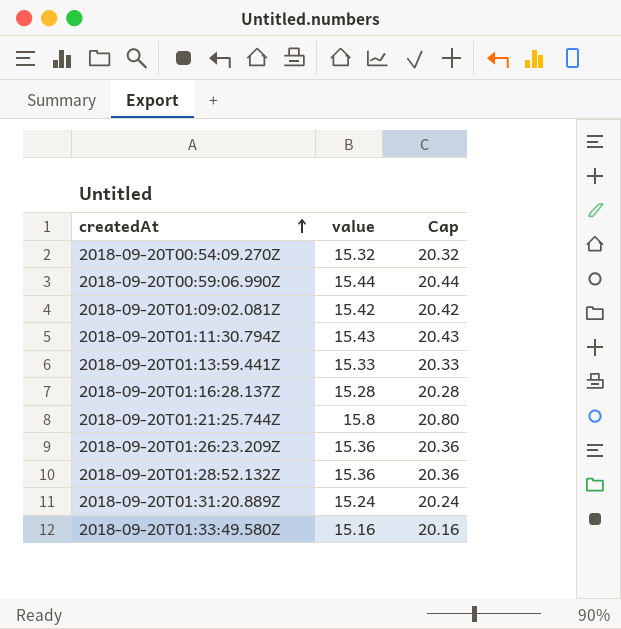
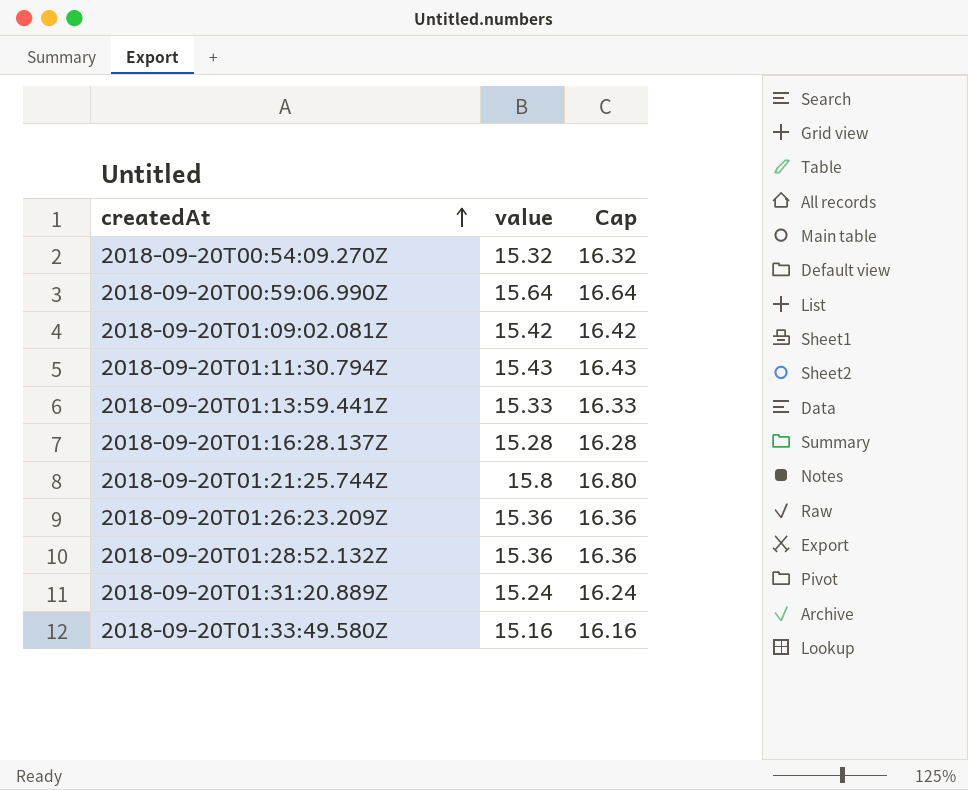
column Cap | formula: [value] + 5 -> [value] + 1
2018-09-20T00:59:06.990Z | value: 15.44 -> 15.64

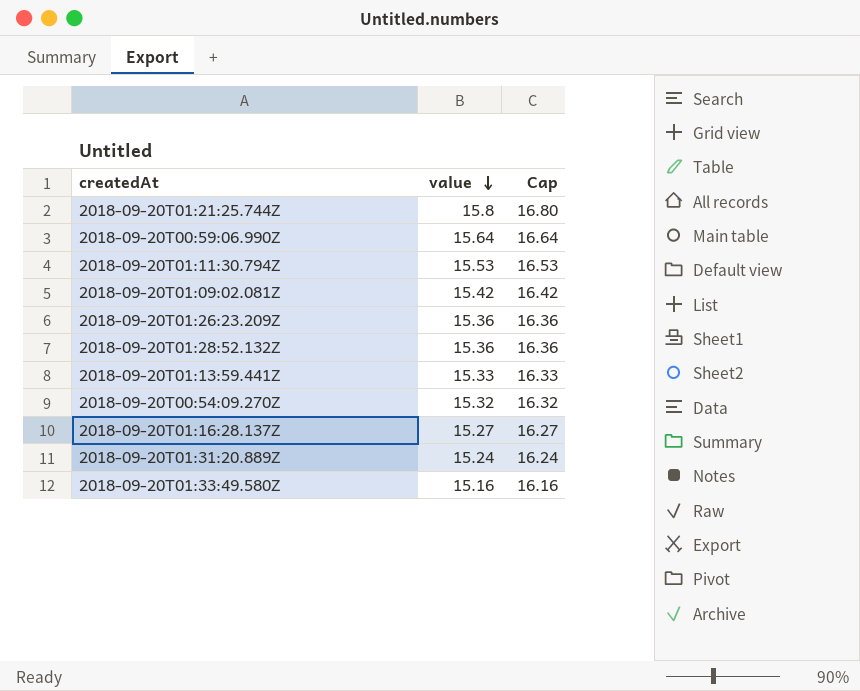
row order: createdAt ascending -> value descending
2018-09-20T01:11:30.794Z | value: 15.43 -> 15.53
2018-09-20T01:11:30.794Z | Cap: 16.43 -> 16.53
2018-09-20T01:16:28.137Z | value: 15.28 -> 15.27
2018-09-20T01:16:28.137Z | Cap: 16.28 -> 16.27

